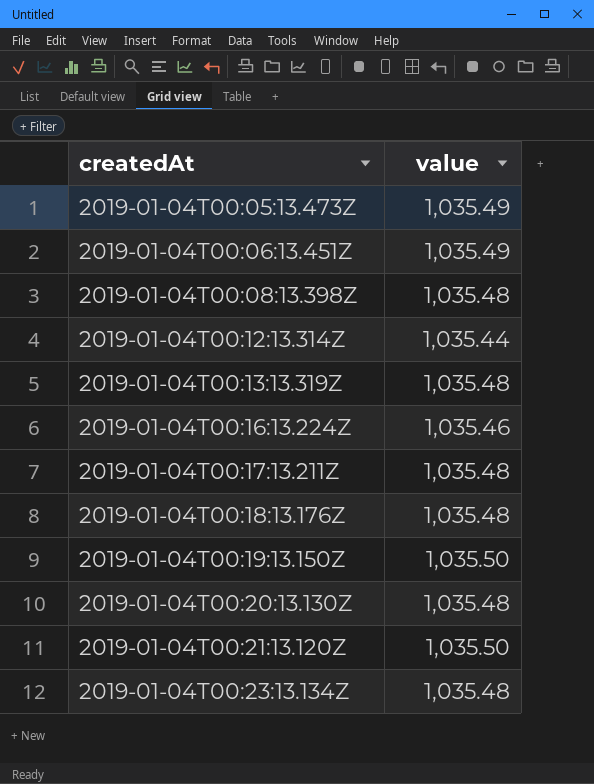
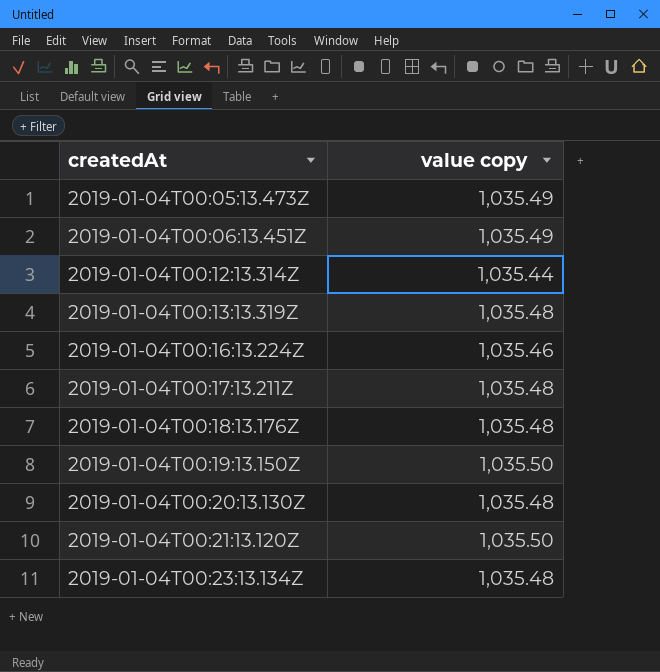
column name: value -> value copy
row 2019-01-04T00:08:13.398Z: 1,035.48 -> none

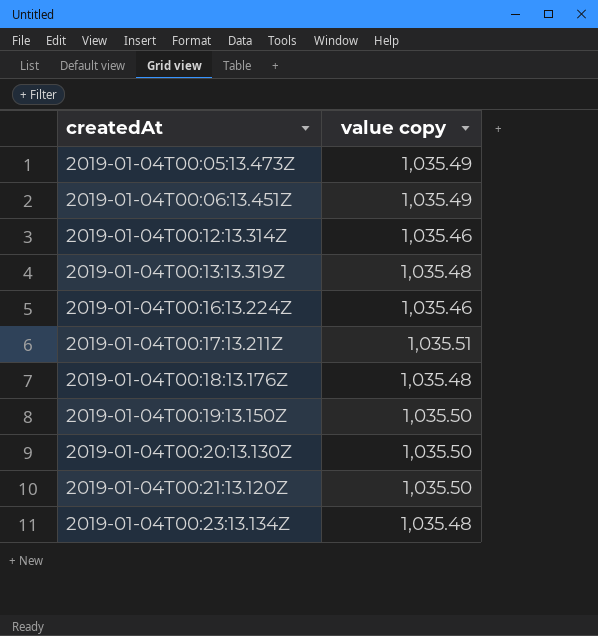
2019-01-04T00:12:13.314Z | value copy: 1,035.44 -> 1,035.46
2019-01-04T00:17:13.211Z | value copy: 1,035.48 -> 1,035.51
2019-01-04T00:20:13.130Z | value copy: 1,035.48 -> 1,035.50

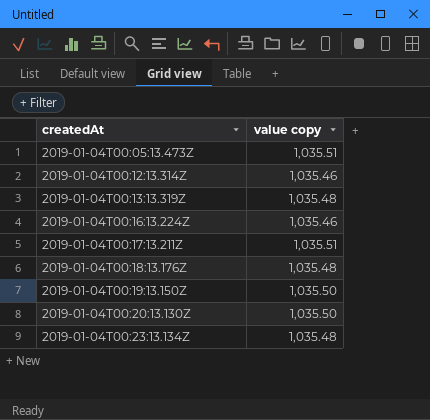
row 2019-01-04T00:06:13.451Z: 1,035.49 -> none
row 2019-01-04T00:21:13.120Z: 1,035.50 -> none
2019-01-04T00:05:13.473Z | value copy: 1,035.49 -> 1,035.51

